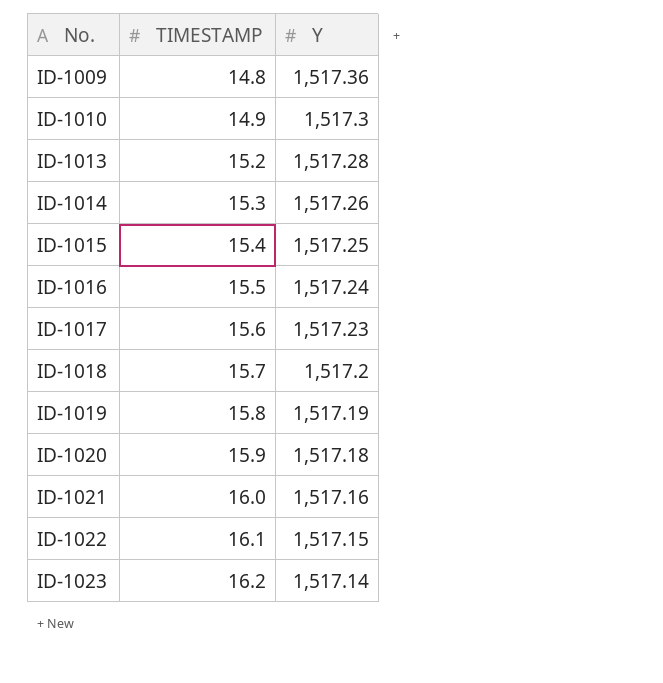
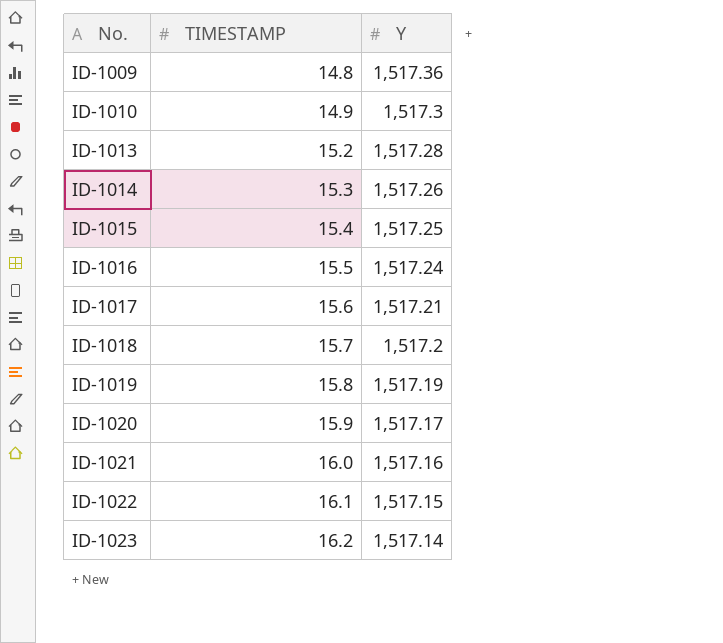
ID-1017 | Y: 1,517.23 -> 1,517.21
ID-1020 | Y: 1,517.18 -> 1,517.17

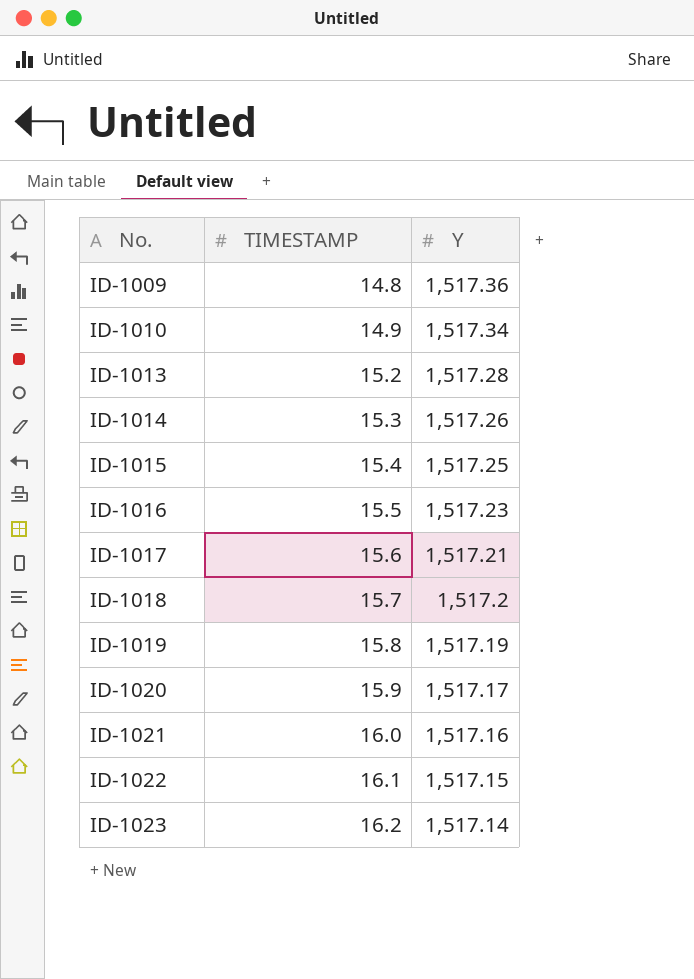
ID-1010 | Y: 1,517.3 -> 1,517.34
ID-1016 | Y: 1,517.24 -> 1,517.23

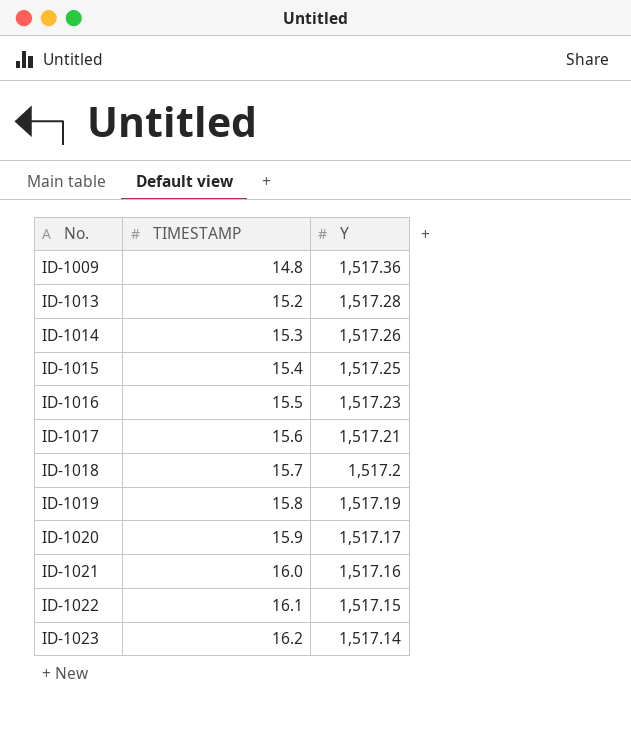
row ID-1010: 14.9 | 1,517.34 -> none

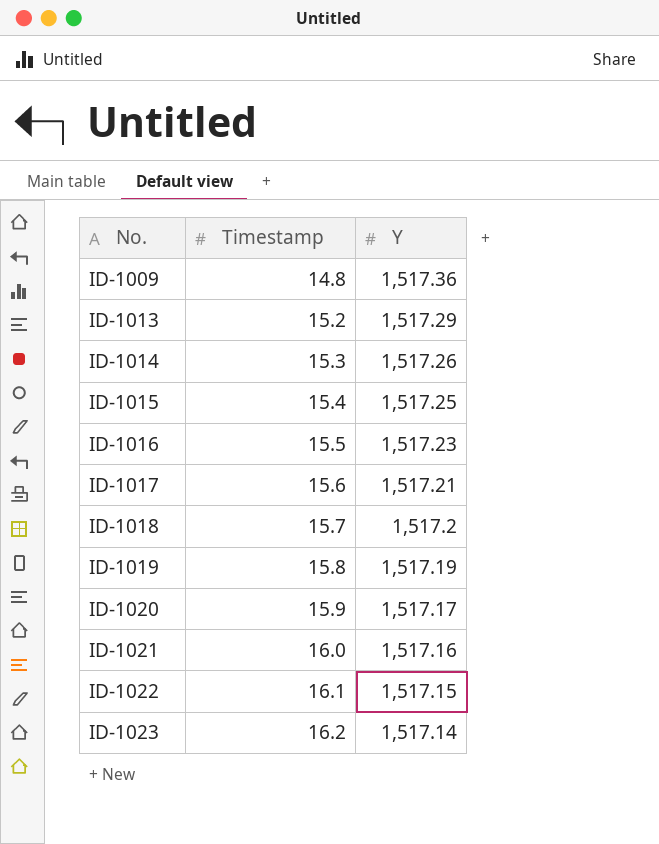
column name: TIMESTAMP -> Timestamp
ID-1013 | Y: 1,517.28 -> 1,517.29

